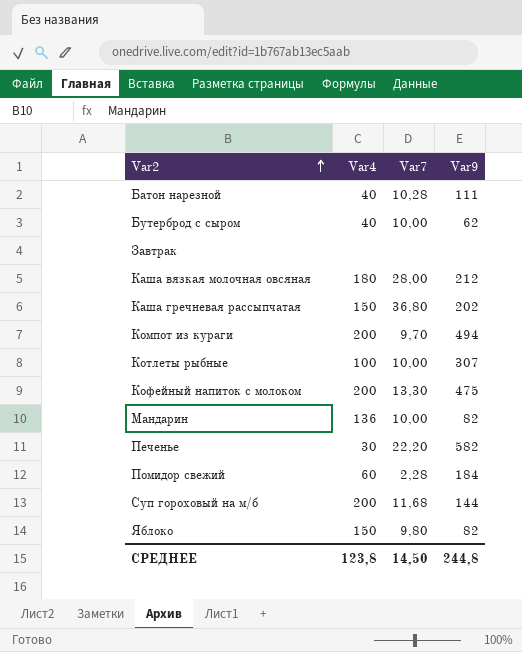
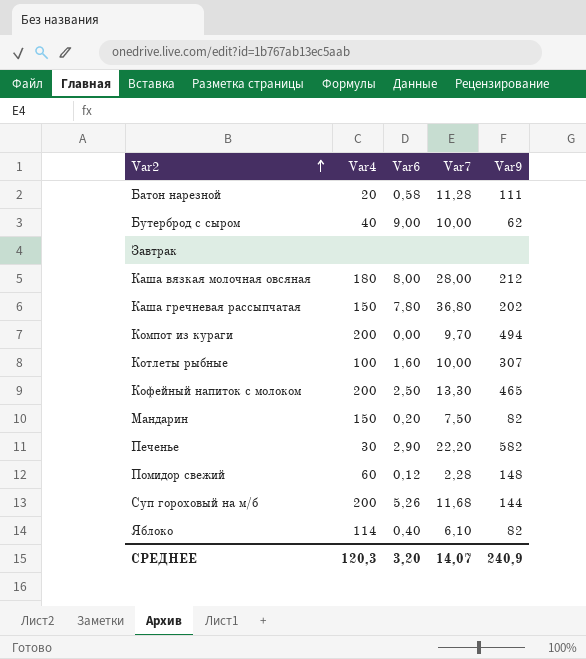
column Var6 | position: none -> 3
Батон нарезной | Var4: 40 -> 20
Батон нарезной | Var7: 10,28 -> 11,28
Кофейный напиток с молоком | Var9: 475 -> 465
Мандарин | Var4: 136 -> 150
Мандарин | Var7: 10,00 -> 7,50
Помидор свежий | Var9: 184 -> 148
Яблоко | Var4: 150 -> 114
Яблоко | Var7: 9,80 -> 6,10
СРЕДНЕЕ | Var4: 123,8 -> 120,3
СРЕДНЕЕ | Var7: 14,50 -> 14,07
СРЕДНЕЕ | Var9: 244,8 -> 240,9

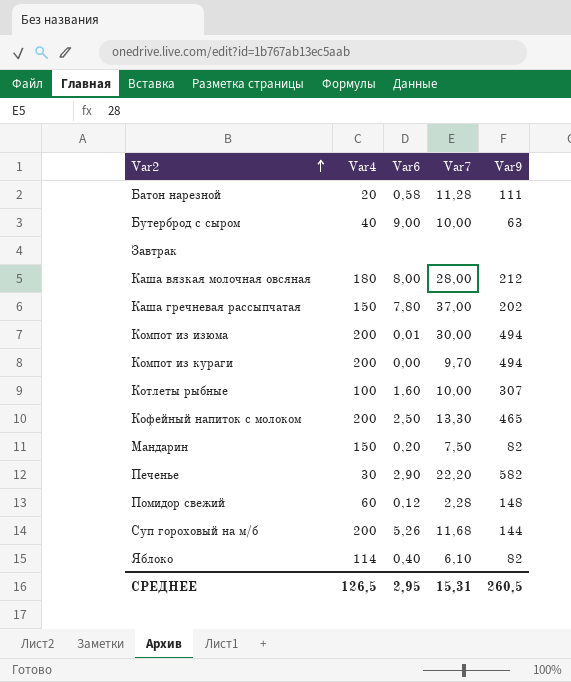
Бутерброд с сыром | Var9: 62 -> 63
Каша гречневая рассыпчатая | Var7: 36,80 -> 37,00
row Компот из изюма: none -> 200 | 0,01 | 30,00 | 494
СРЕДНЕЕ | Var4: 120,3 -> 126,5
СРЕДНЕЕ | Var6: 3,20 -> 2,95
СРЕДНЕЕ | Var7: 14,07 -> 15,31
СРЕДНЕЕ | Var9: 240,9 -> 260,5

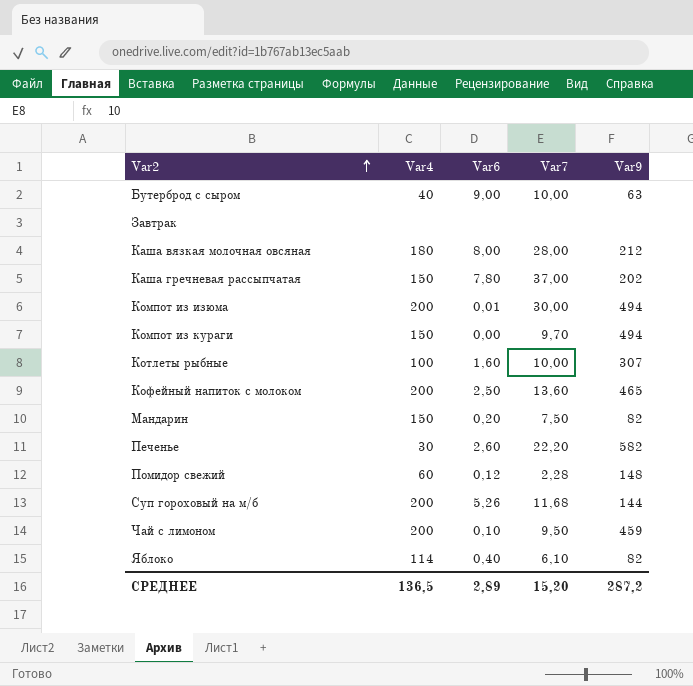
row Батон нарезной: 20 | 0,58 | 11,28 | 111 -> none
Компот из кураги | Var4: 200 -> 150
Кофейный напиток с молоком | Var7: 13,30 -> 13,60
Печенье | Var6: 2,90 -> 2,60
row Чай с лимоном: none -> 200 | 0,10 | 9,50 | 459
СРЕДНЕЕ | Var4: 126,5 -> 136,5
СРЕДНЕЕ | Var6: 2,95 -> 2,89
СРЕДНЕЕ | Var7: 15,31 -> 15,20
СРЕДНЕЕ | Var9: 260,5 -> 287,2

